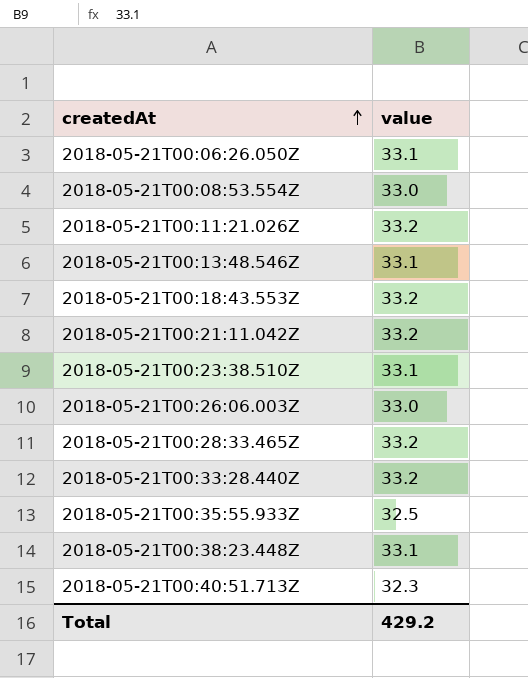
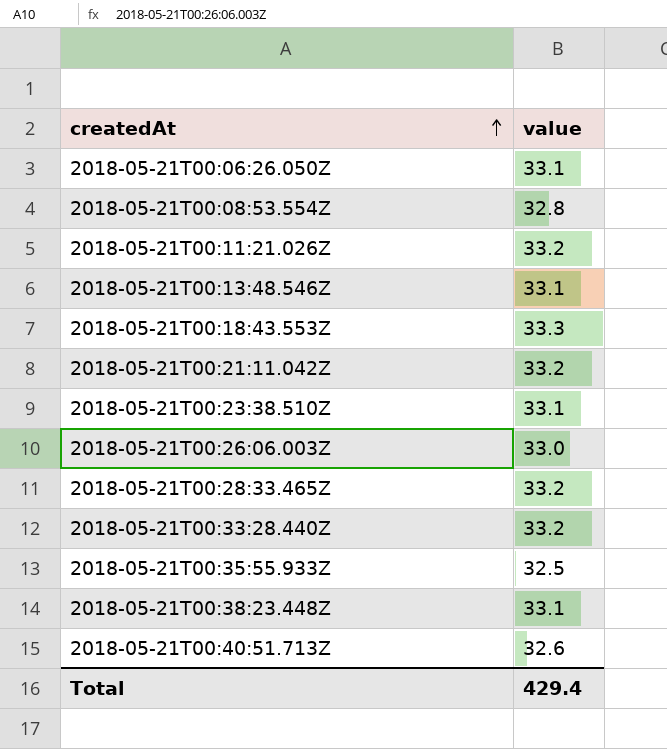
2018-05-21T00:08:53.554Z | value: 33.0 -> 32.8
2018-05-21T00:18:43.553Z | value: 33.2 -> 33.3
2018-05-21T00:40:51.713Z | value: 32.3 -> 32.6
Total | value: 429.2 -> 429.4

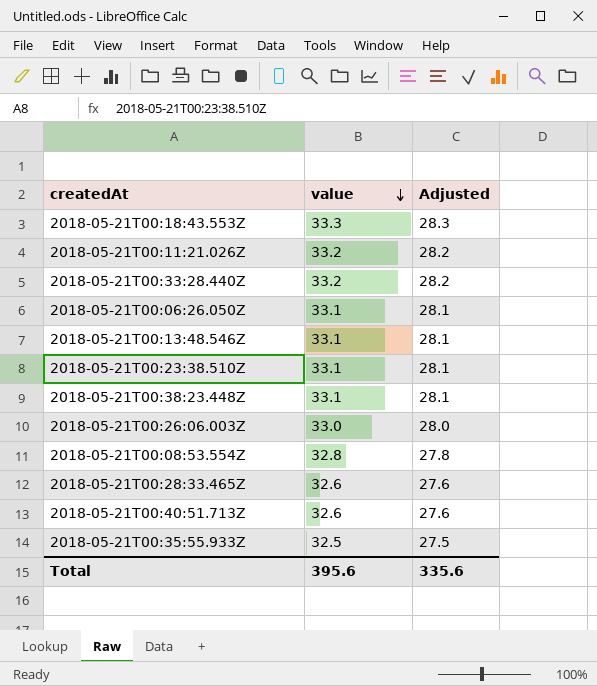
row order: createdAt ascending -> value descending
column Adjusted | formula: none -> [value] - 5
row 2018-05-21T00:21:11.042Z: 33.2 -> none
2018-05-21T00:28:33.465Z | value: 33.2 -> 32.6
Total | value: 429.4 -> 395.6

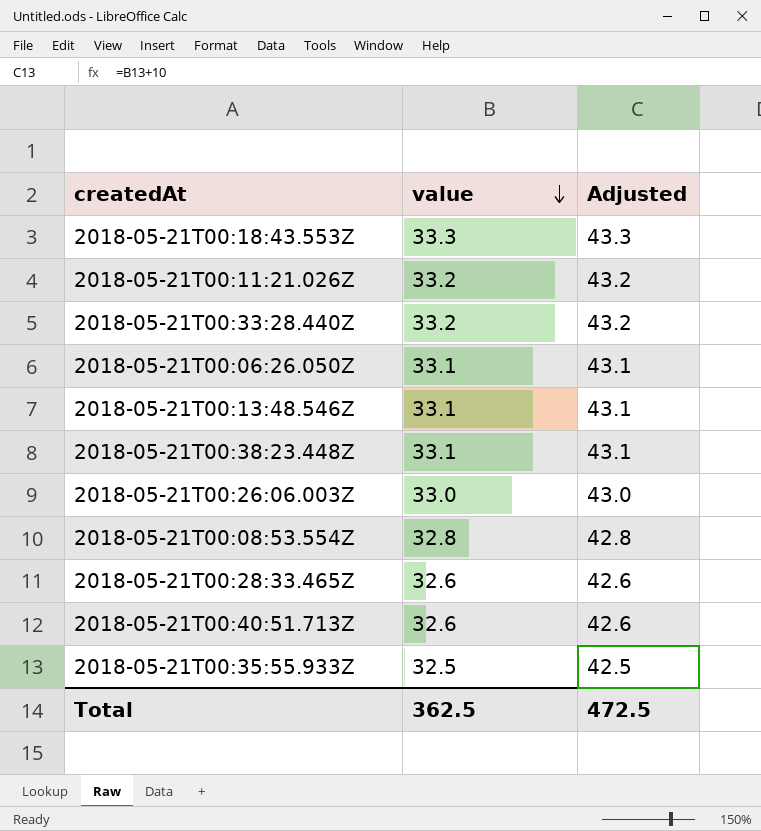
column Adjusted | formula: [value] - 5 -> [value] + 10
row 2018-05-21T00:23:38.510Z: 33.1 | 28.1 -> none
Total | value: 395.6 -> 362.5
Total | Adjusted: 335.6 -> 472.5

